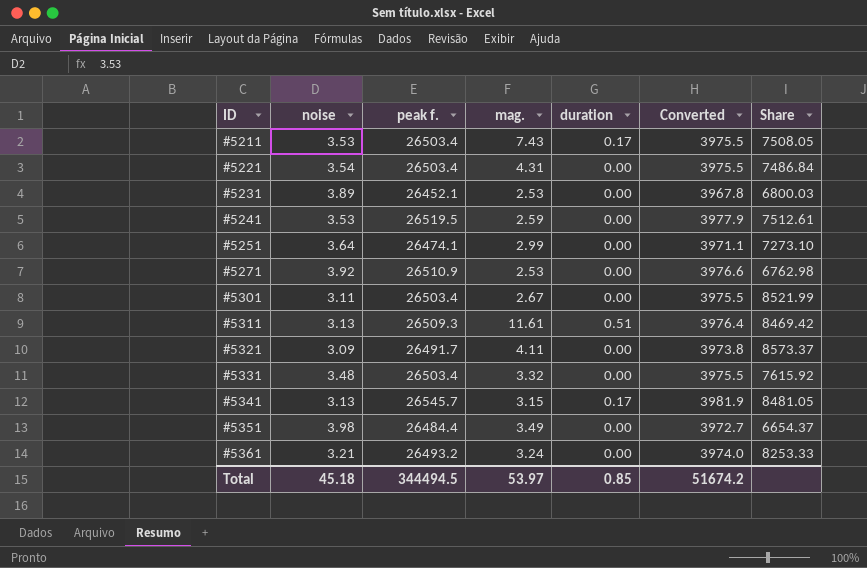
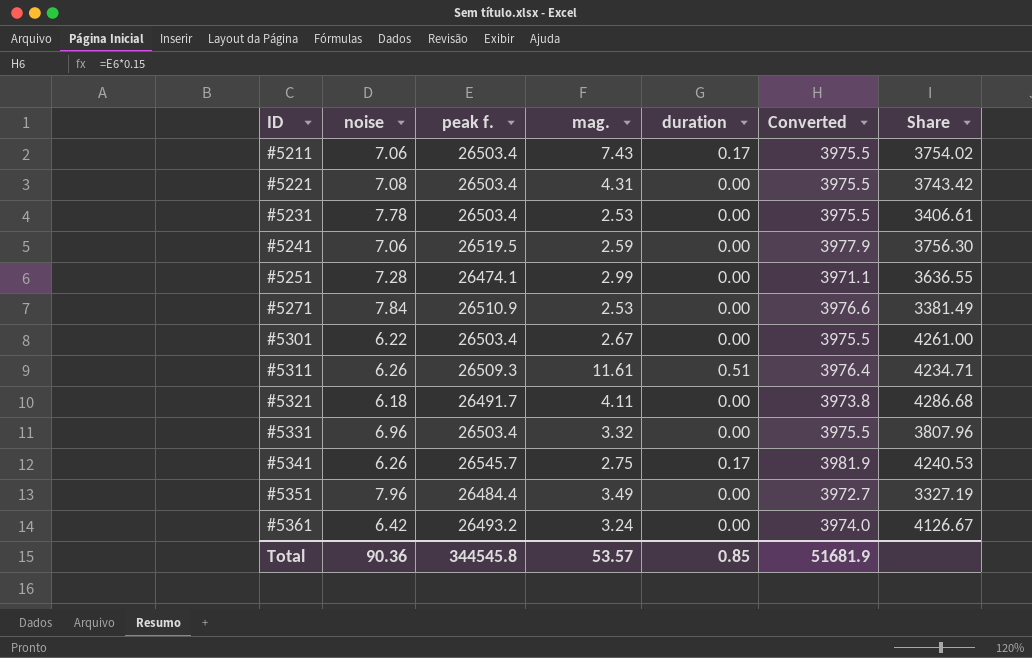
#5211 | noise: 3.53 -> 7.06
#5211 | Share: 7508.05 -> 3754.02
#5221 | noise: 3.54 -> 7.08
#5221 | Share: 7486.84 -> 3743.42
#5231 | noise: 3.89 -> 7.78
#5231 | peak f.: 26452.1 -> 26503.4
#5231 | Converted: 3967.8 -> 3975.5
#5231 | Share: 6800.03 -> 3406.61
#5241 | noise: 3.53 -> 7.06
#5241 | Share: 7512.61 -> 3756.30
#5251 | noise: 3.64 -> 7.28
#5251 | Share: 7273.10 -> 3636.55
#5271 | noise: 3.92 -> 7.84
#5271 | Share: 6762.98 -> 3381.49
#5301 | noise: 3.11 -> 6.22
#5301 | Share: 8521.99 -> 4261.00
#5311 | noise: 3.13 -> 6.26
#5311 | Share: 8469.42 -> 4234.71
#5321 | noise: 3.09 -> 6.18
#5321 | Share: 8573.37 -> 4286.68
#5331 | noise: 3.48 -> 6.96
#5331 | Share: 7615.92 -> 3807.96
#5341 | noise: 3.13 -> 6.26
#5341 | mag.: 3.15 -> 2.75
#5341 | Share: 8481.05 -> 4240.53
#5351 | noise: 3.98 -> 7.96
#5351 | Share: 6654.37 -> 3327.19
#5361 | noise: 3.21 -> 6.42
#5361 | Share: 8253.33 -> 4126.67
Total | noise: 45.18 -> 90.36
Total | peak f.: 344494.5 -> 344545.8
Total | mag.: 53.97 -> 53.57
Total | Converted: 51674.2 -> 51681.9

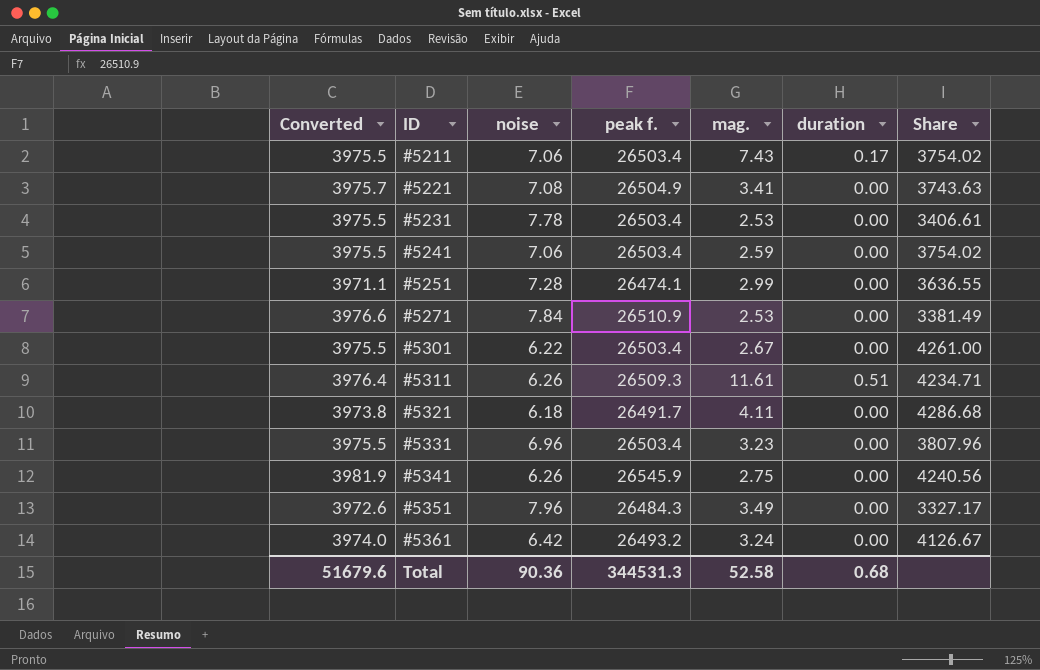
column Converted | position: 6 -> 1
#5221 | Converted: 3975.5 -> 3975.7
#5221 | peak f.: 26503.4 -> 26504.9
#5221 | mag.: 4.31 -> 3.41
#5221 | Share: 3743.42 -> 3743.63
#5241 | Converted: 3977.9 -> 3975.5
#5241 | peak f.: 26519.5 -> 26503.4
#5241 | Share: 3756.30 -> 3754.02
#5331 | mag.: 3.32 -> 3.23
#5341 | peak f.: 26545.7 -> 26545.9
#5341 | duration: 0.17 -> 0.00
#5341 | Share: 4240.53 -> 4240.56
#5351 | Converted: 3972.7 -> 3972.6
#5351 | peak f.: 26484.4 -> 26484.3
#5351 | Share: 3327.19 -> 3327.17
Total | Converted: 51681.9 -> 51679.6
Total | peak f.: 344545.8 -> 344531.3
Total | mag.: 53.57 -> 52.58
Total | duration: 0.85 -> 0.68

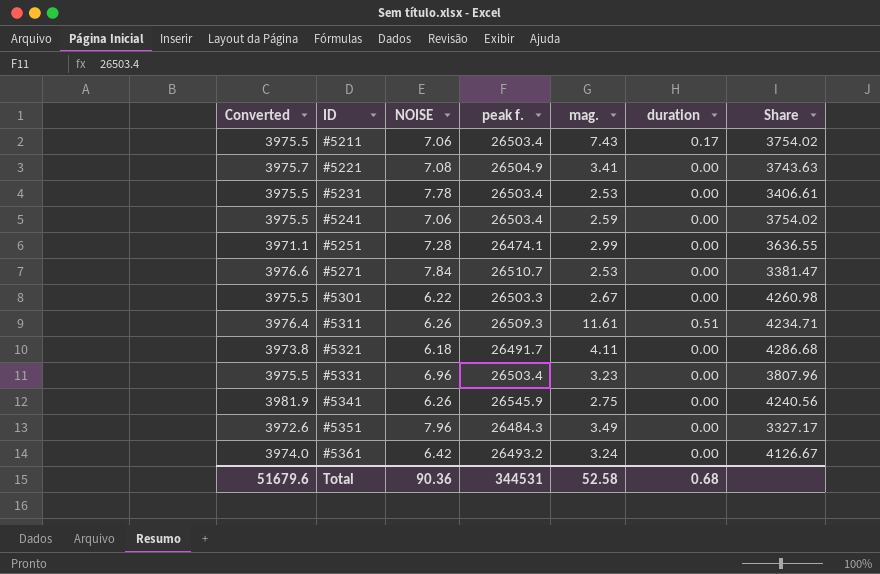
column name: noise -> NOISE
#5271 | peak f.: 26510.9 -> 26510.7
#5271 | Share: 3381.49 -> 3381.47
#5301 | peak f.: 26503.4 -> 26503.3
#5301 | Share: 4261.00 -> 4260.98
Total | peak f.: 344531.3 -> 344531

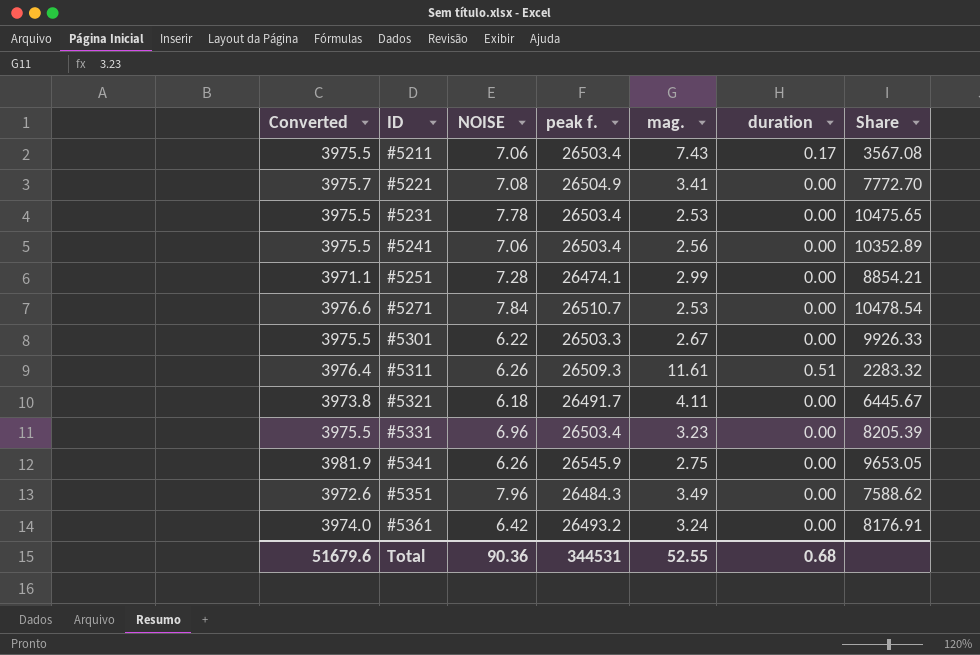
column Share | formula: [peak f.] / [NOISE] -> [peak f.] / [mag.]
#5241 | mag.: 2.59 -> 2.56
Total | mag.: 52.58 -> 52.55

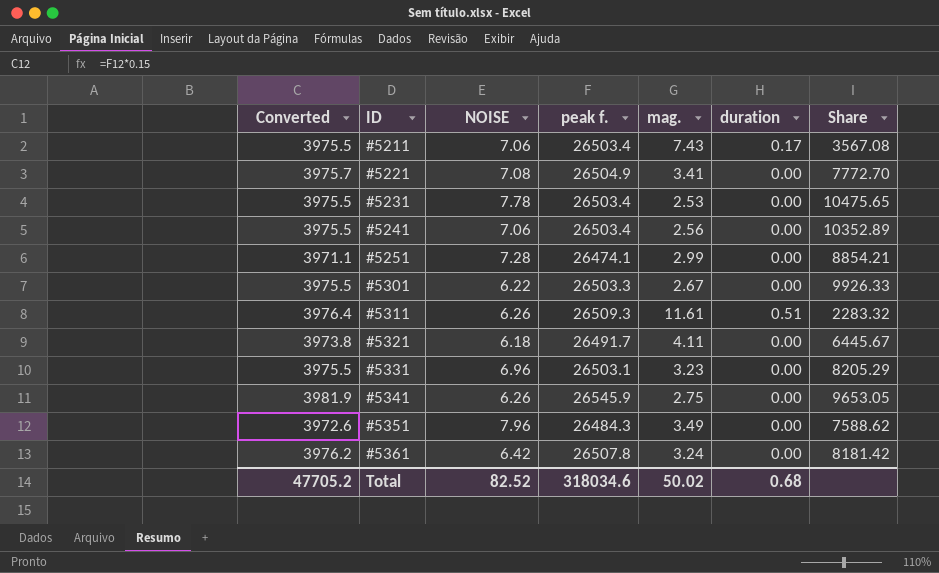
row #5271: 3976.6 | 7.84 | 26510.7 | 2.53 | 0.00 | 10478.54 -> none
#5331 | peak f.: 26503.4 -> 26503.1
#5331 | Share: 8205.39 -> 8205.29
#5361 | Converted: 3974.0 -> 3976.2
#5361 | peak f.: 26493.2 -> 26507.8
#5361 | Share: 8176.91 -> 8181.42
Total | Converted: 51679.6 -> 47705.2
Total | NOISE: 90.36 -> 82.52
Total | peak f.: 344531 -> 318034.6
Total | mag.: 52.55 -> 50.02

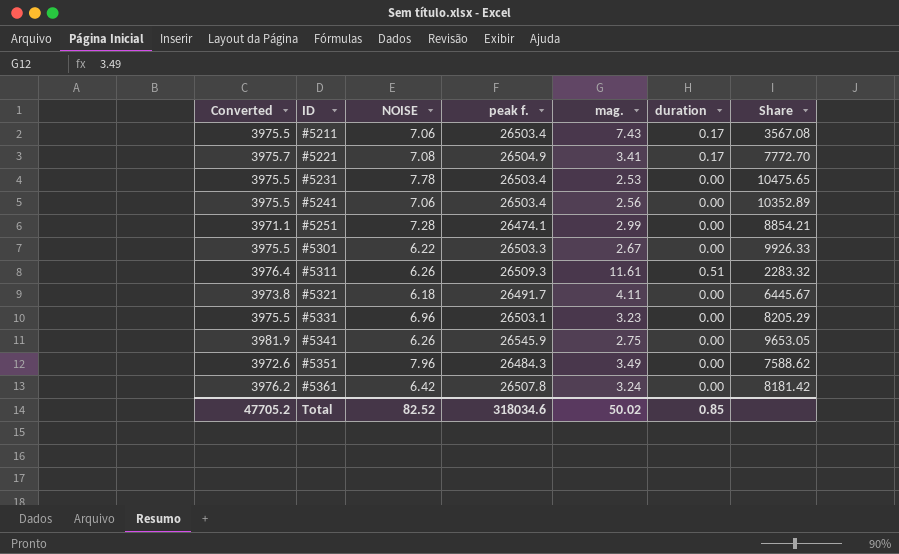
#5221 | duration: 0.00 -> 0.17
Total | duration: 0.68 -> 0.85

